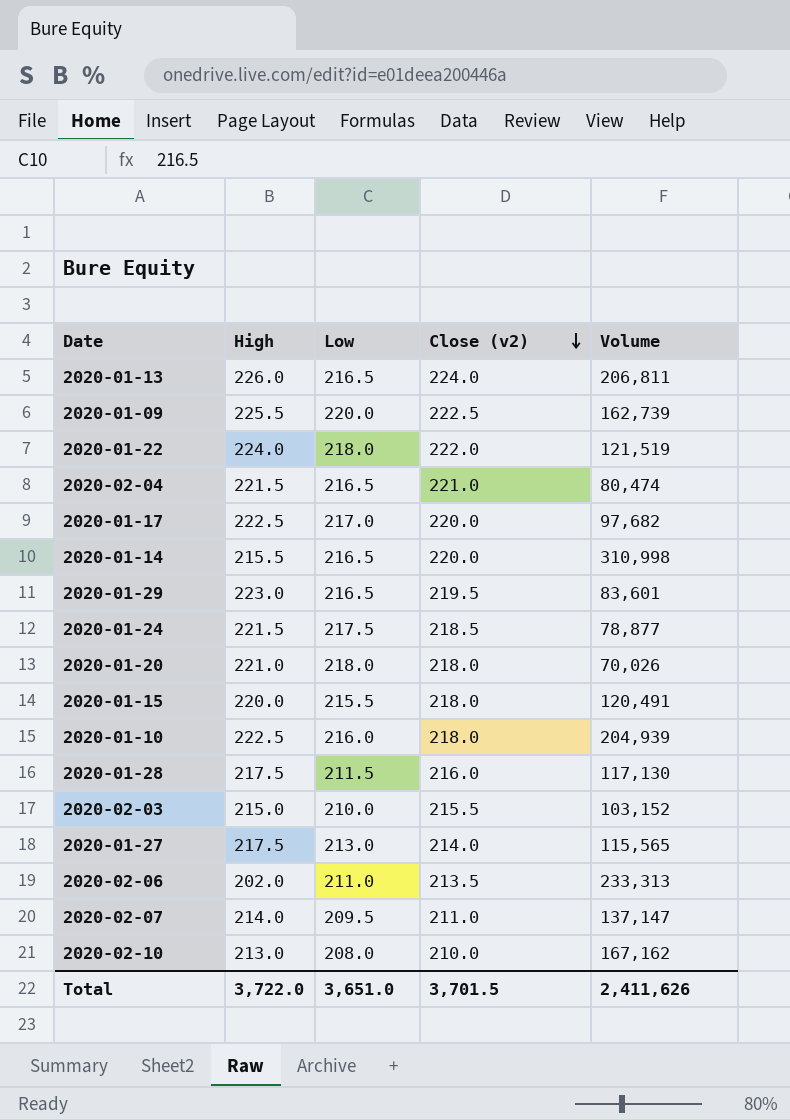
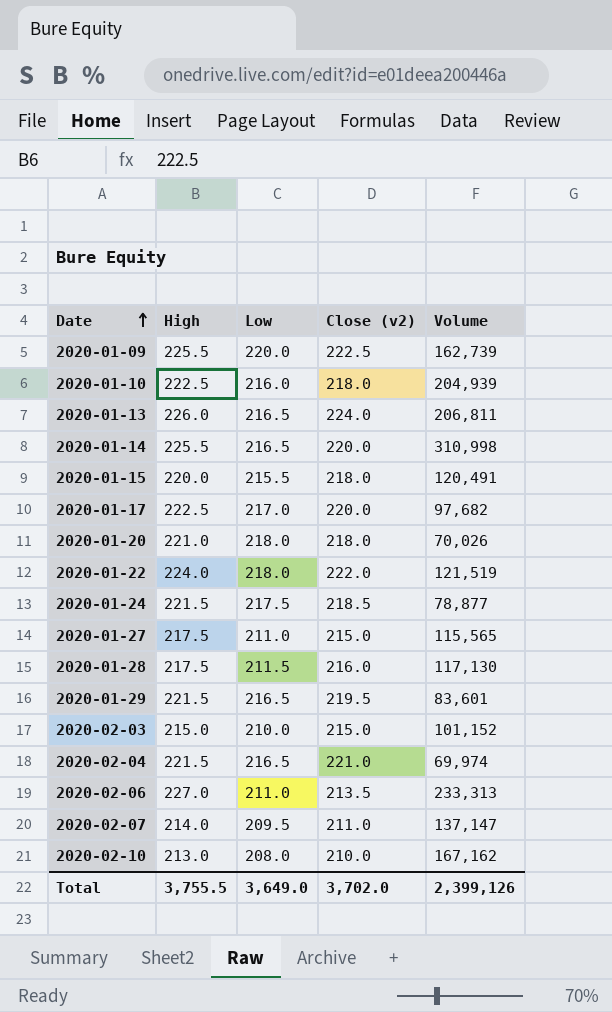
row order: Close (v2) descending -> Date ascending
2020-01-14 | High: 215.5 -> 225.5
2020-01-27 | Low: 213.0 -> 211.0
2020-01-27 | Close (v2): 214.0 -> 215.0
2020-01-29 | High: 223.0 -> 221.5
2020-02-03 | Close (v2): 215.5 -> 215.0
2020-02-03 | Volume: 103,152 -> 101,152
2020-02-04 | Volume: 80,474 -> 69,974
2020-02-06 | High: 202.0 -> 227.0
Total | High: 3,722.0 -> 3,755.5
Total | Low: 3,651.0 -> 3,649.0
Total | Close (v2): 3,701.5 -> 3,702.0
Total | Volume: 2,411,626 -> 2,399,126

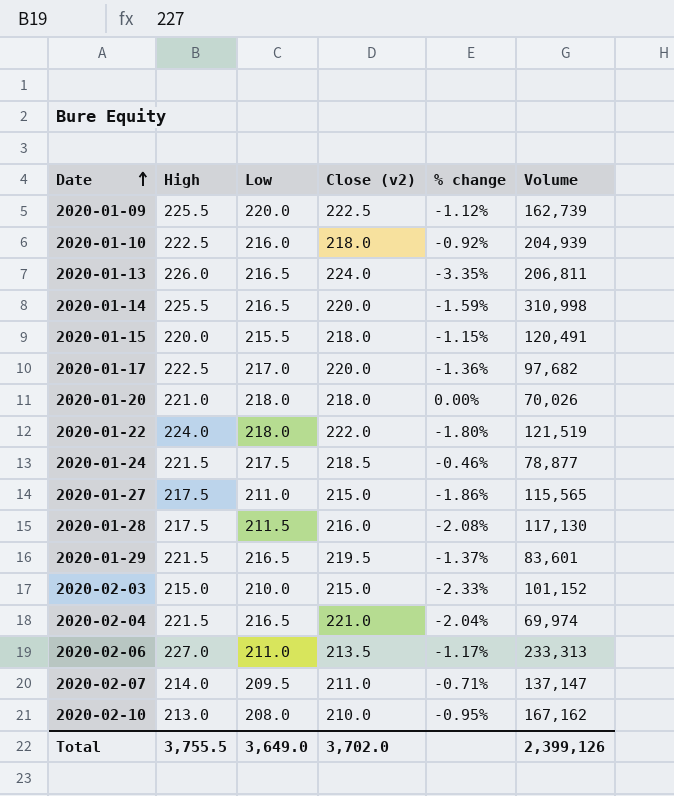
column % change | formula: none -> ([Low] - [Close (v2)]) / [Close (v2)]

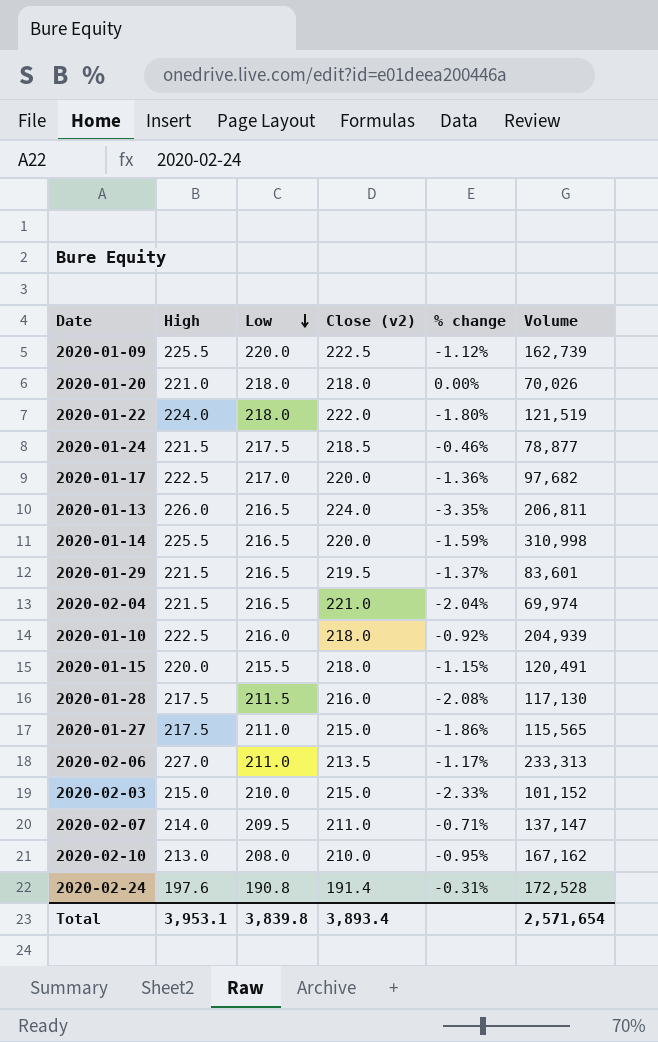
row order: Date ascending -> Low descending
row 2020-02-24: none -> 197.6 | 190.8 | 191.4 | -0.31% | 172,528
Total | High: 3,755.5 -> 3,953.1
Total | Low: 3,649.0 -> 3,839.8
Total | Close (v2): 3,702.0 -> 3,893.4
Total | Volume: 2,399,126 -> 2,571,654

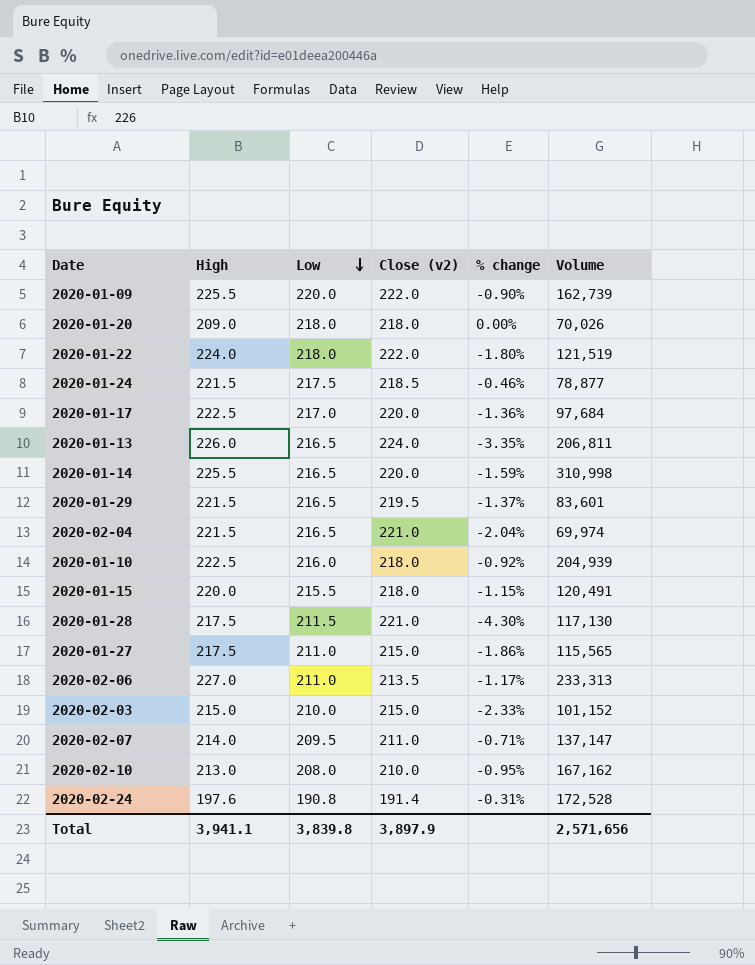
2020-01-09 | Close (v2): 222.5 -> 222.0
2020-01-09 | % change: -1.12% -> -0.90%
2020-01-20 | High: 221.0 -> 209.0
2020-01-17 | Volume: 97,682 -> 97,684
2020-01-28 | Close (v2): 216.0 -> 221.0
2020-01-28 | % change: -2.08% -> -4.30%
Total | High: 3,953.1 -> 3,941.1
Total | Close (v2): 3,893.4 -> 3,897.9
Total | Volume: 2,571,654 -> 2,571,656

